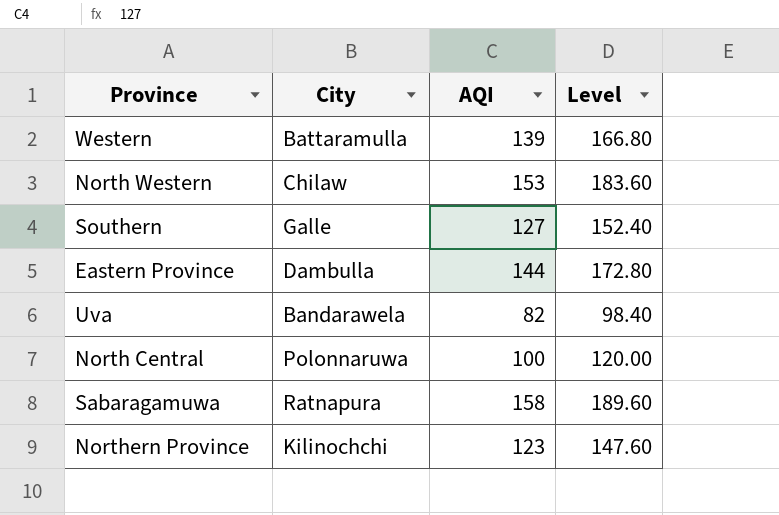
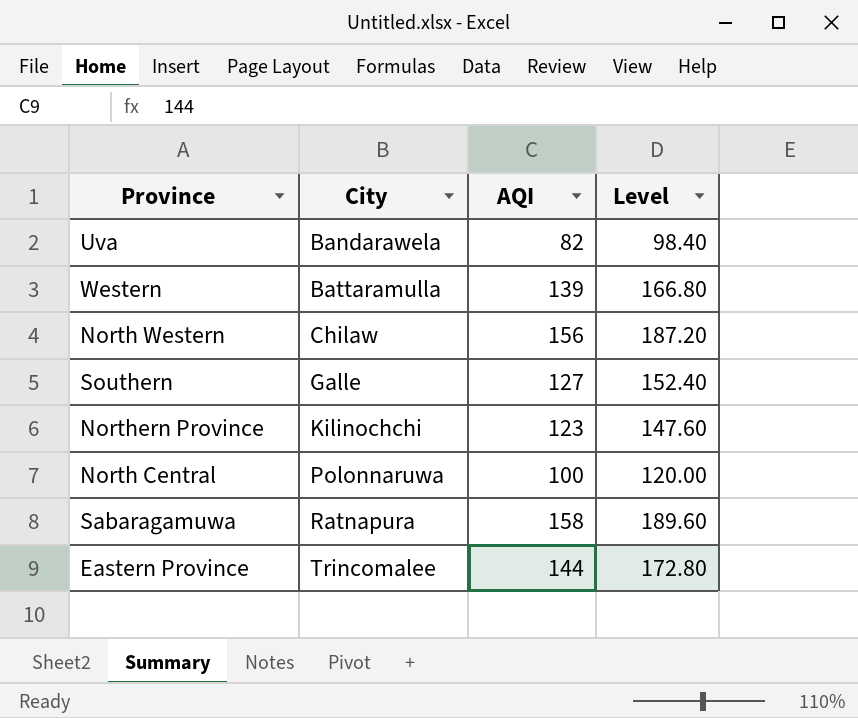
row order: none -> City ascending
North Western | AQI: 153 -> 156
North Western | Level: 183.60 -> 187.20
Eastern Province | City: Dambulla -> Trincomalee

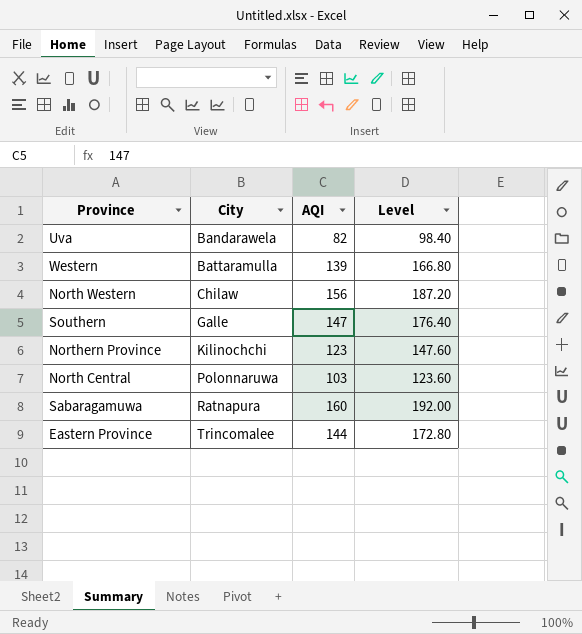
Southern | AQI: 127 -> 147
Southern | Level: 152.40 -> 176.40
North Central | AQI: 100 -> 103
North Central | Level: 120.00 -> 123.60
Sabaragamuwa | AQI: 158 -> 160
Sabaragamuwa | Level: 189.60 -> 192.00

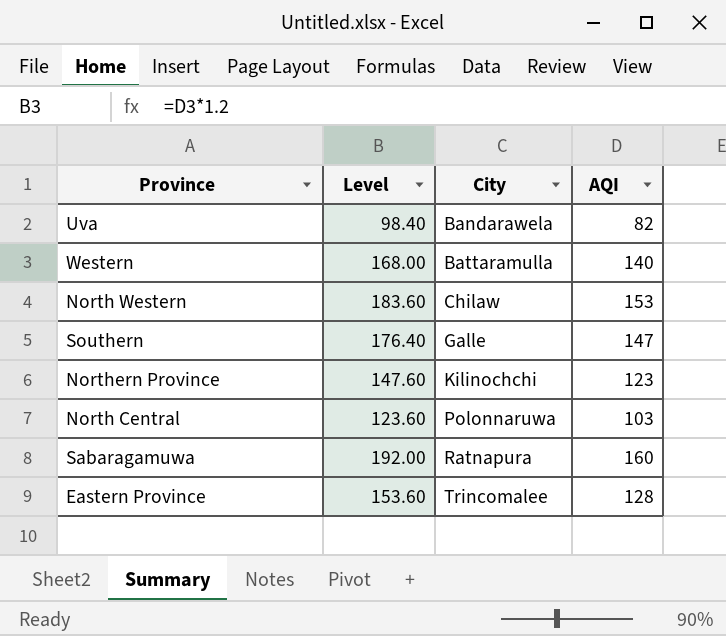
column Level | position: 4 -> 2
Western | Level: 166.80 -> 168.00
Western | AQI: 139 -> 140
North Western | Level: 187.20 -> 183.60
North Western | AQI: 156 -> 153
Eastern Province | Level: 172.80 -> 153.60
Eastern Province | AQI: 144 -> 128

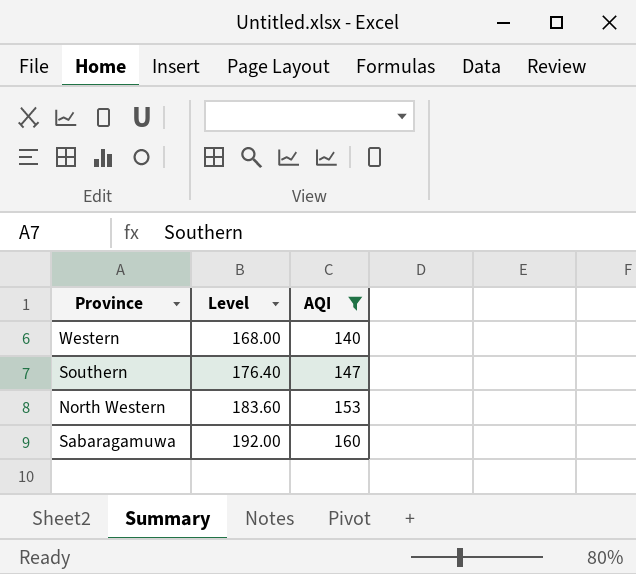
filter: none -> AQI >= 140
row order: City ascending -> Level ascending
column City | position: 3 -> none

